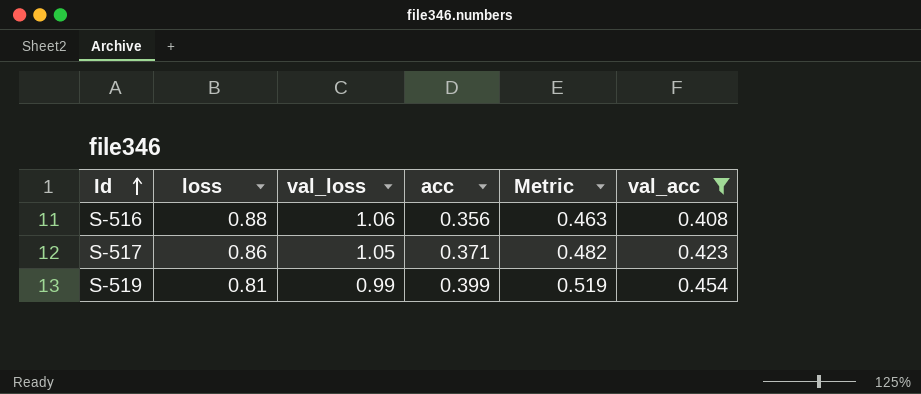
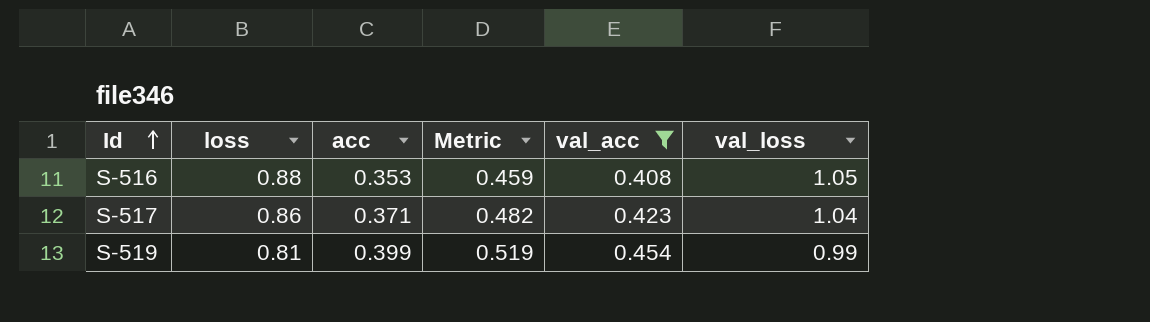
column val_loss | position: 3 -> 6
S-516 | acc: 0.356 -> 0.353
S-516 | Metric: 0.463 -> 0.459
S-516 | val_loss: 1.06 -> 1.05
S-517 | val_loss: 1.05 -> 1.04

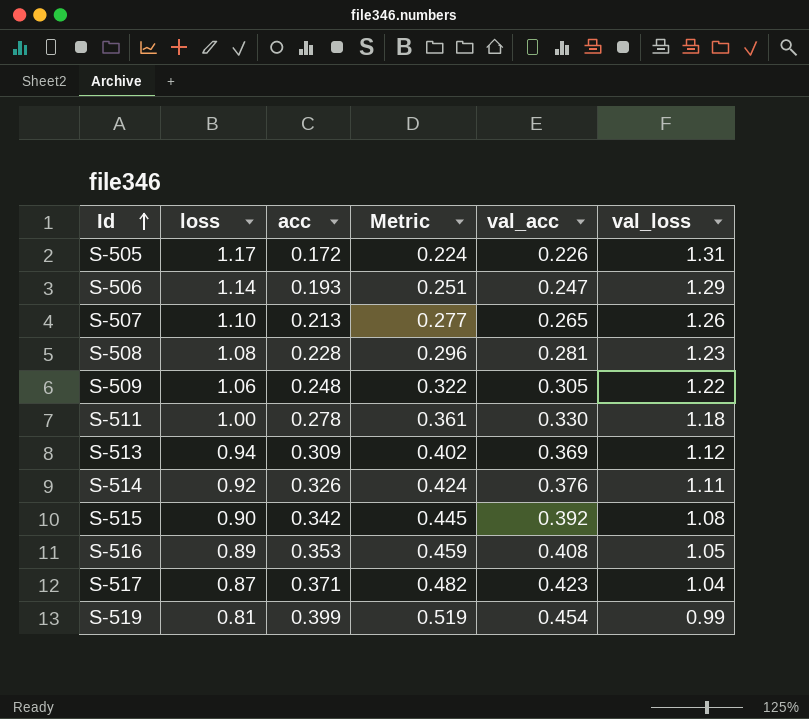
filter: val_acc >= 0.408 -> none
S-516 | loss: 0.88 -> 0.89
S-517 | loss: 0.86 -> 0.87

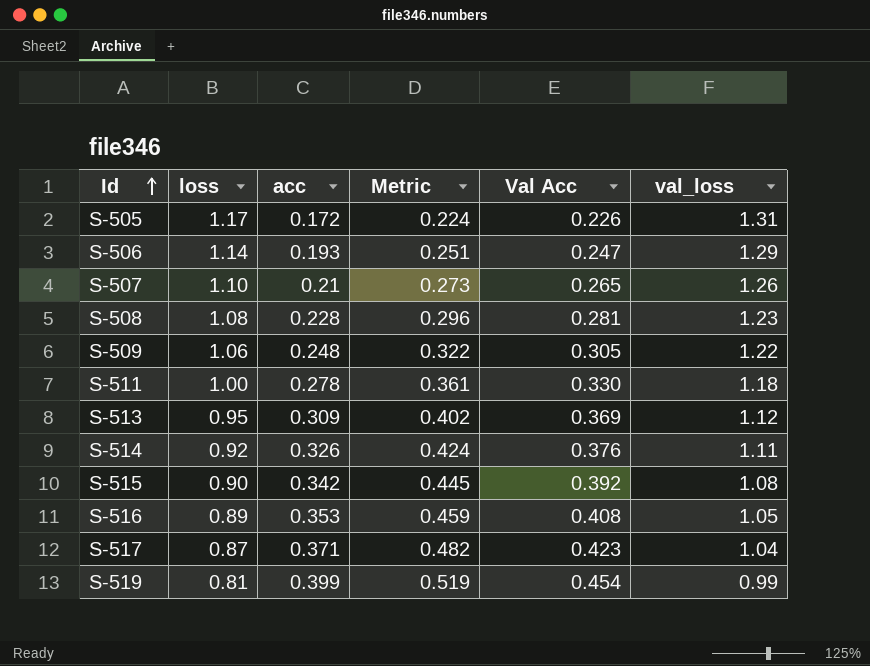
column name: val_acc -> Val Acc
S-507 | acc: 0.213 -> 0.21
S-507 | Metric: 0.277 -> 0.273
S-513 | loss: 0.94 -> 0.95

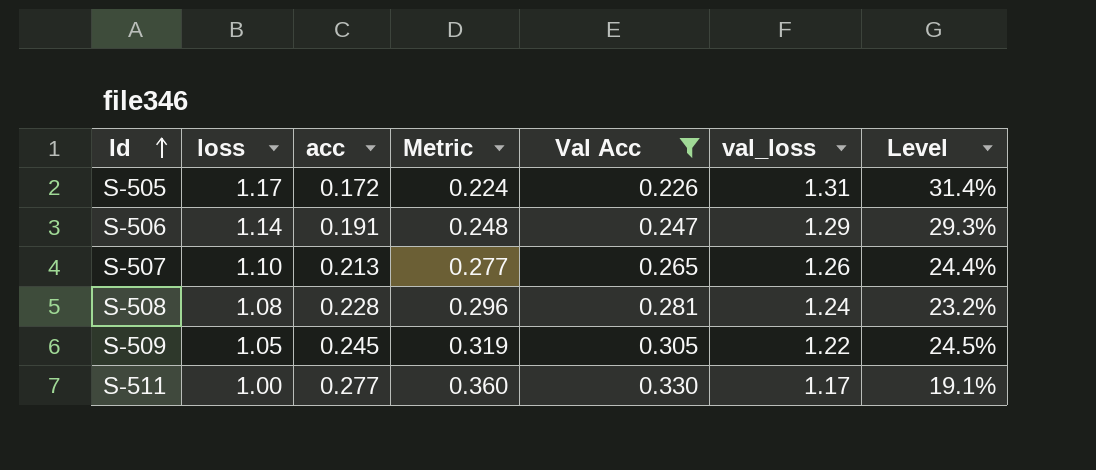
filter: none -> Val Acc <= 0.330
column Level | formula: none -> ([Val Acc] - [acc]) / [acc]
S-506 | acc: 0.193 -> 0.191
S-506 | Metric: 0.251 -> 0.248
S-507 | acc: 0.21 -> 0.213
S-507 | Metric: 0.273 -> 0.277
S-508 | val_loss: 1.23 -> 1.24
S-509 | loss: 1.06 -> 1.05
S-509 | acc: 0.248 -> 0.245
S-509 | Metric: 0.322 -> 0.319
S-511 | acc: 0.278 -> 0.277
S-511 | Metric: 0.361 -> 0.360
S-511 | val_loss: 1.18 -> 1.17

